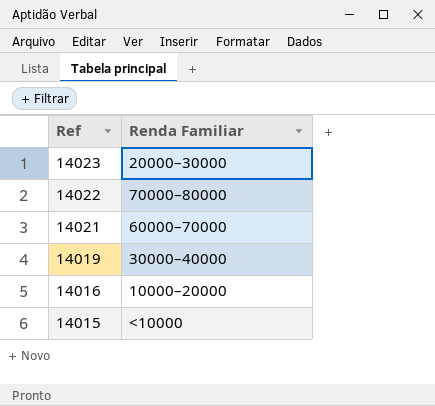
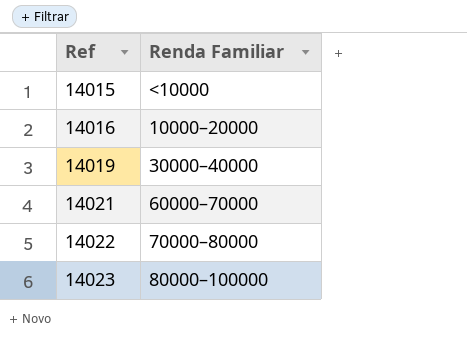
row order: Ref descending -> Ref ascending
14023 | Renda Familiar: 20000–30000 -> 80000–100000

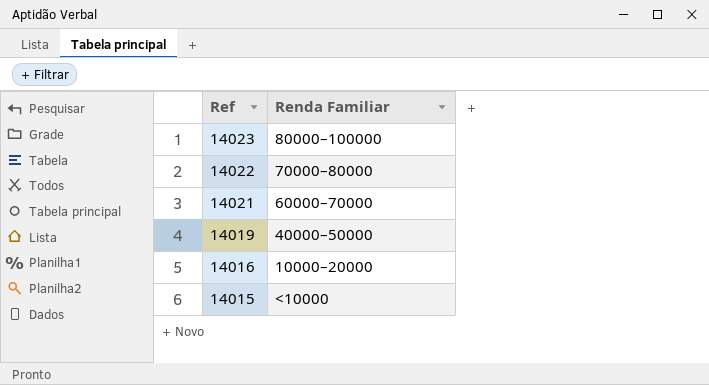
row order: Ref ascending -> Ref descending
14019 | Renda Familiar: 30000–40000 -> 40000–50000

